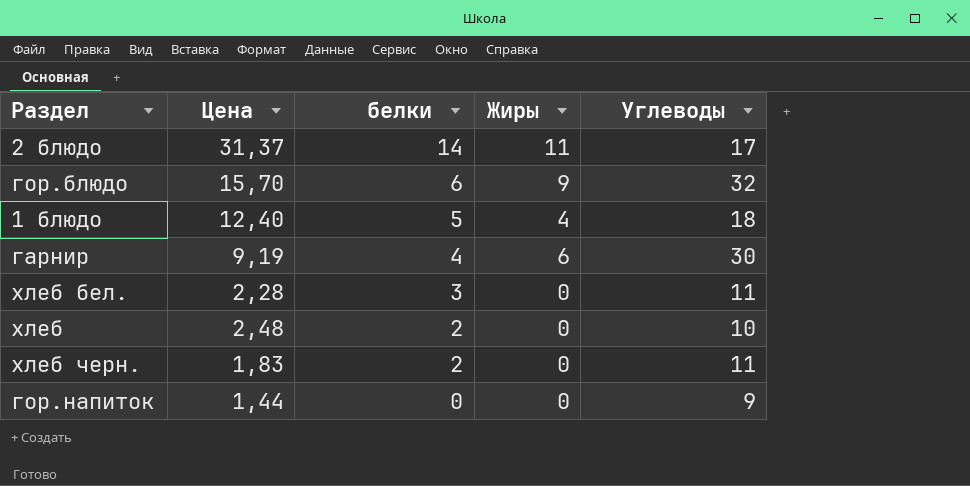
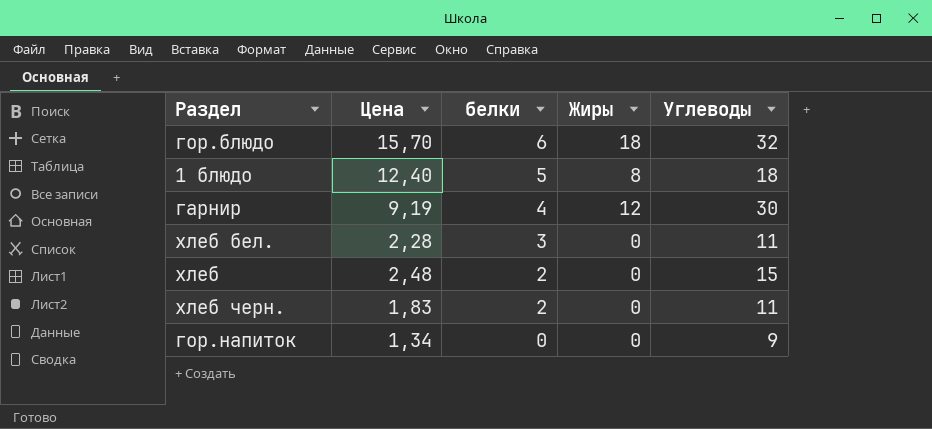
row 2 блюдо: 31,37 | 14 | 11 | 17 -> none
гор.блюдо | Жиры: 9 -> 18
1 блюдо | Жиры: 4 -> 8
гарнир | Жиры: 6 -> 12
хлеб | Углеводы: 10 -> 15
гор.напиток | Цена: 1,44 -> 1,34

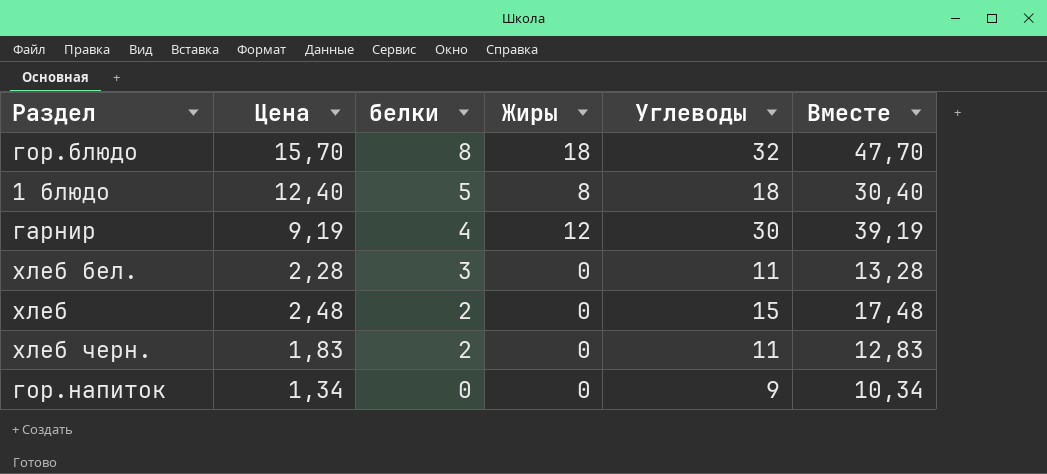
column Вместе | formula: none -> [Цена] + [Углеводы]
гор.блюдо | белки: 6 -> 8

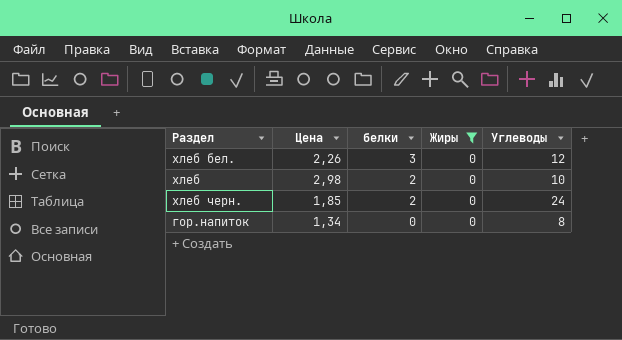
filter: none -> Жиры = 0
column Вместе | formula: [Цена] + [Углеводы] -> none
хлеб бел. | Цена: 2,28 -> 2,26
хлеб бел. | Углеводы: 11 -> 12
хлеб | Цена: 2,48 -> 2,98
хлеб | Углеводы: 15 -> 10
хлеб черн. | Цена: 1,83 -> 1,85
хлеб черн. | Углеводы: 11 -> 24
гор.напиток | Углеводы: 9 -> 8

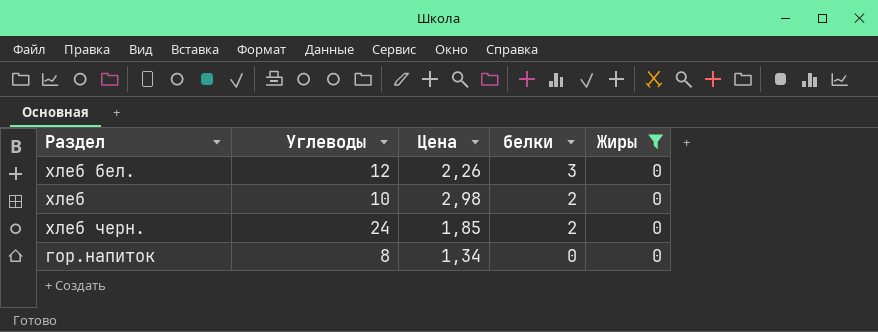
column Углеводы | position: 5 -> 2

